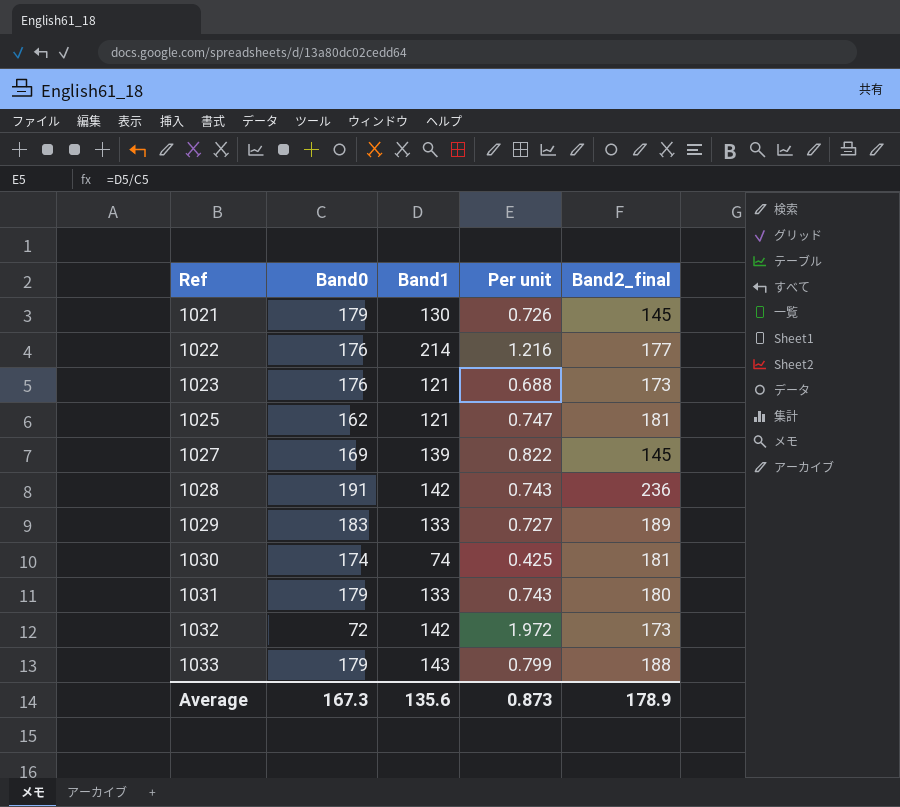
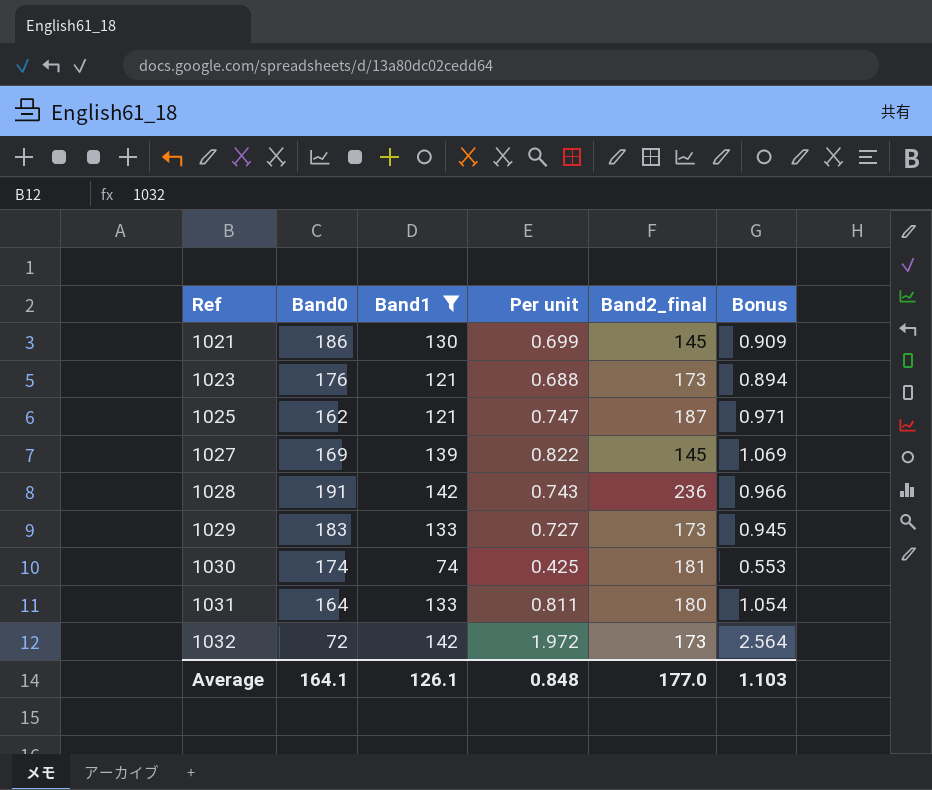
filter: none -> Band1 <= 142
column Bonus | formula: none -> [Per unit] * 1.3
1021 | Band0: 179 -> 186
1021 | Per unit: 0.726 -> 0.699
1025 | Band2_final: 181 -> 187
1029 | Band2_final: 189 -> 173
1031 | Band0: 179 -> 164
1031 | Per unit: 0.743 -> 0.811
Average | Band0: 167.3 -> 164.1
Average | Band1: 135.6 -> 126.1
Average | Per unit: 0.873 -> 0.848
Average | Band2_final: 178.9 -> 177.0

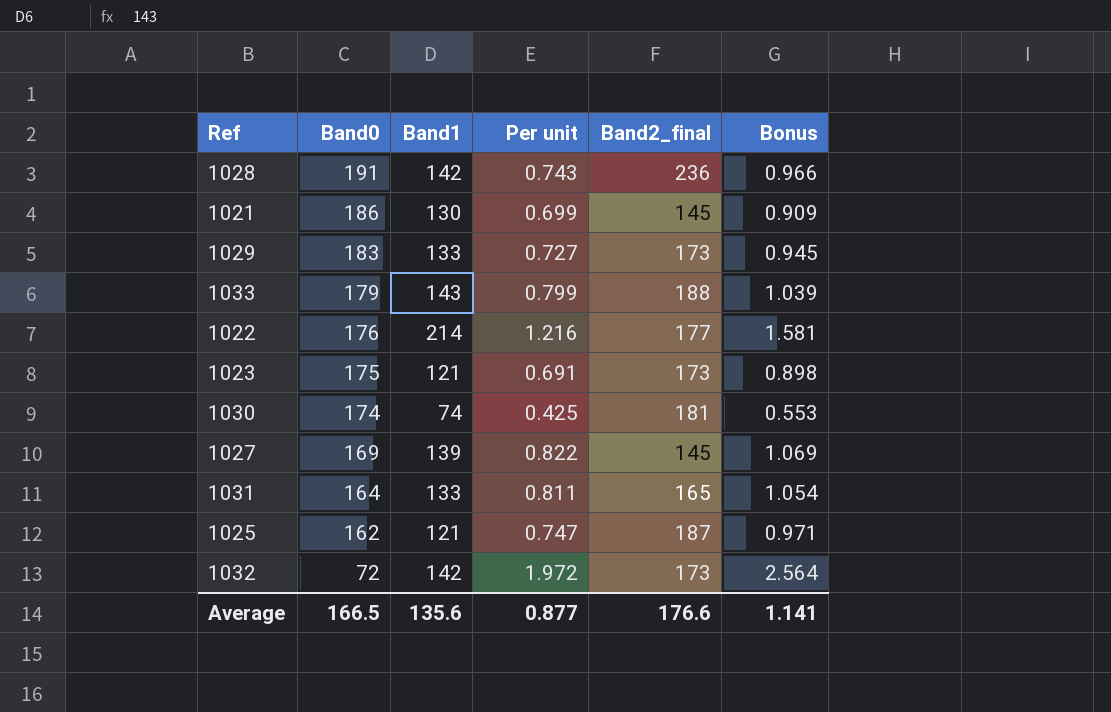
filter: Band1 <= 142 -> none
row order: Ref ascending -> Band0 descending
1023 | Band0: 176 -> 175
1023 | Per unit: 0.688 -> 0.691
1023 | Bonus: 0.894 -> 0.898
1031 | Band2_final: 180 -> 165
Average | Band0: 164.1 -> 166.5
Average | Band1: 126.1 -> 135.6
Average | Per unit: 0.848 -> 0.877
Average | Band2_final: 177.0 -> 176.6
Average | Bonus: 1.103 -> 1.141

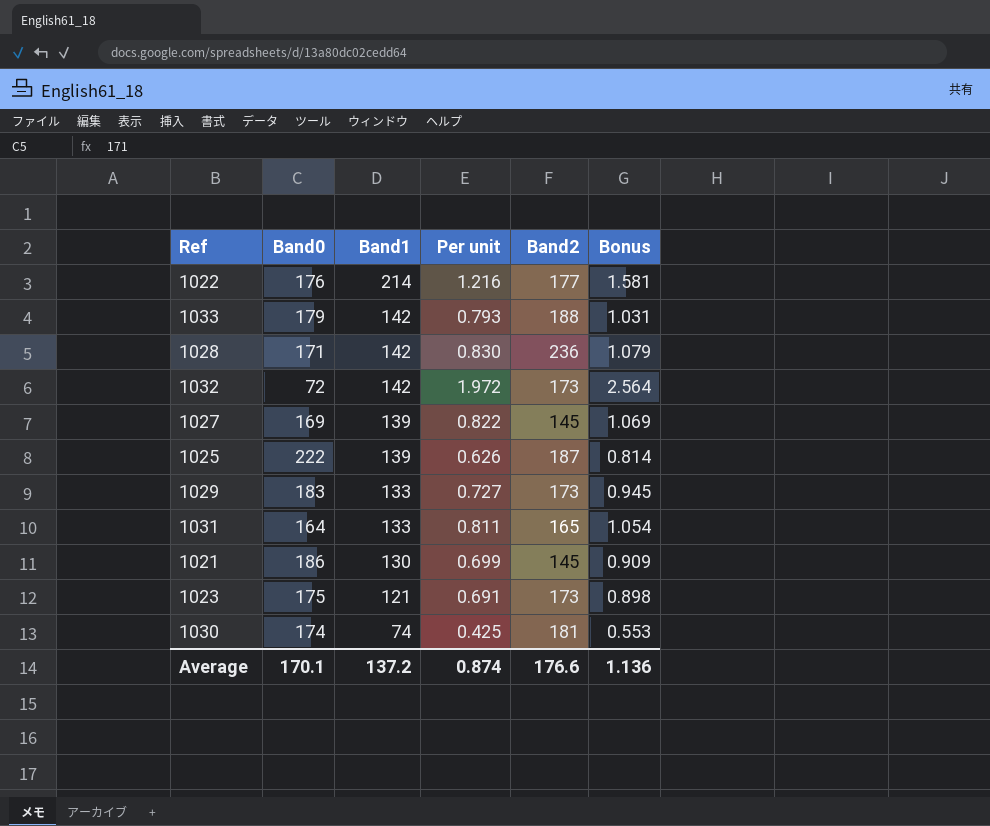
row order: Band0 descending -> Band1 descending
column name: Band2_final -> Band2
1033 | Band1: 143 -> 142
1033 | Per unit: 0.799 -> 0.793
1033 | Bonus: 1.039 -> 1.031
1028 | Band0: 191 -> 171
1028 | Per unit: 0.743 -> 0.830
1028 | Bonus: 0.966 -> 1.079
1025 | Band0: 162 -> 222
1025 | Band1: 121 -> 139
1025 | Per unit: 0.747 -> 0.626
1025 | Bonus: 0.971 -> 0.814
Average | Band0: 166.5 -> 170.1
Average | Band1: 135.6 -> 137.2
Average | Per unit: 0.877 -> 0.874
Average | Bonus: 1.141 -> 1.136

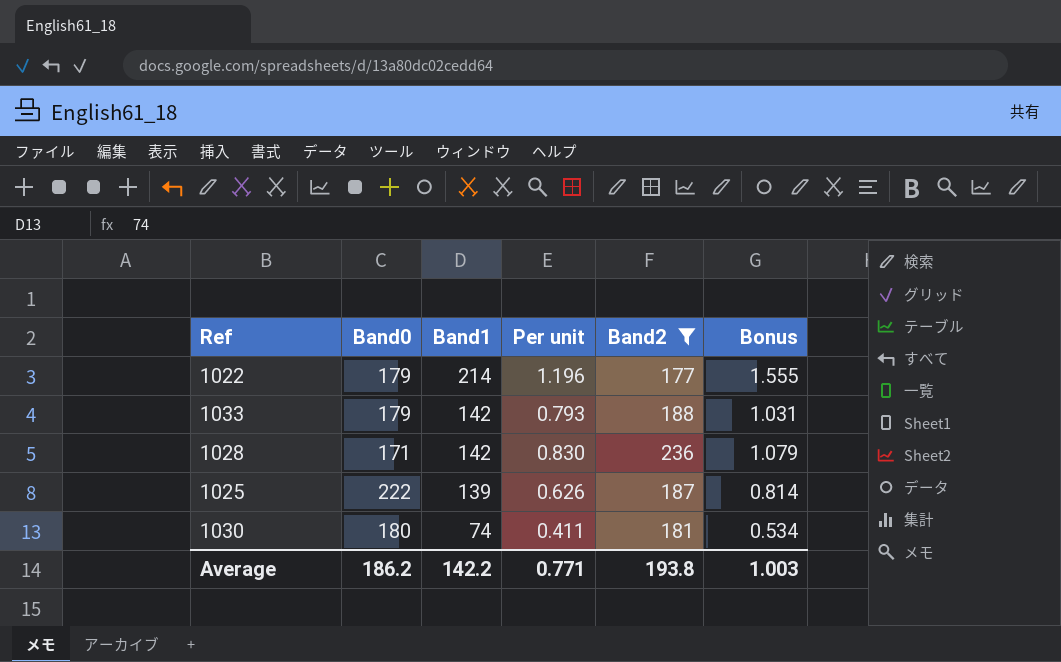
filter: none -> Band2 >= 177
1022 | Band0: 176 -> 179
1022 | Per unit: 1.216 -> 1.196
1022 | Bonus: 1.581 -> 1.555
1030 | Band0: 174 -> 180
1030 | Per unit: 0.425 -> 0.411
1030 | Bonus: 0.553 -> 0.534
Average | Band0: 170.1 -> 186.2
Average | Band1: 137.2 -> 142.2
Average | Per unit: 0.874 -> 0.771
Average | Band2: 176.6 -> 193.8
Average | Bonus: 1.136 -> 1.003

